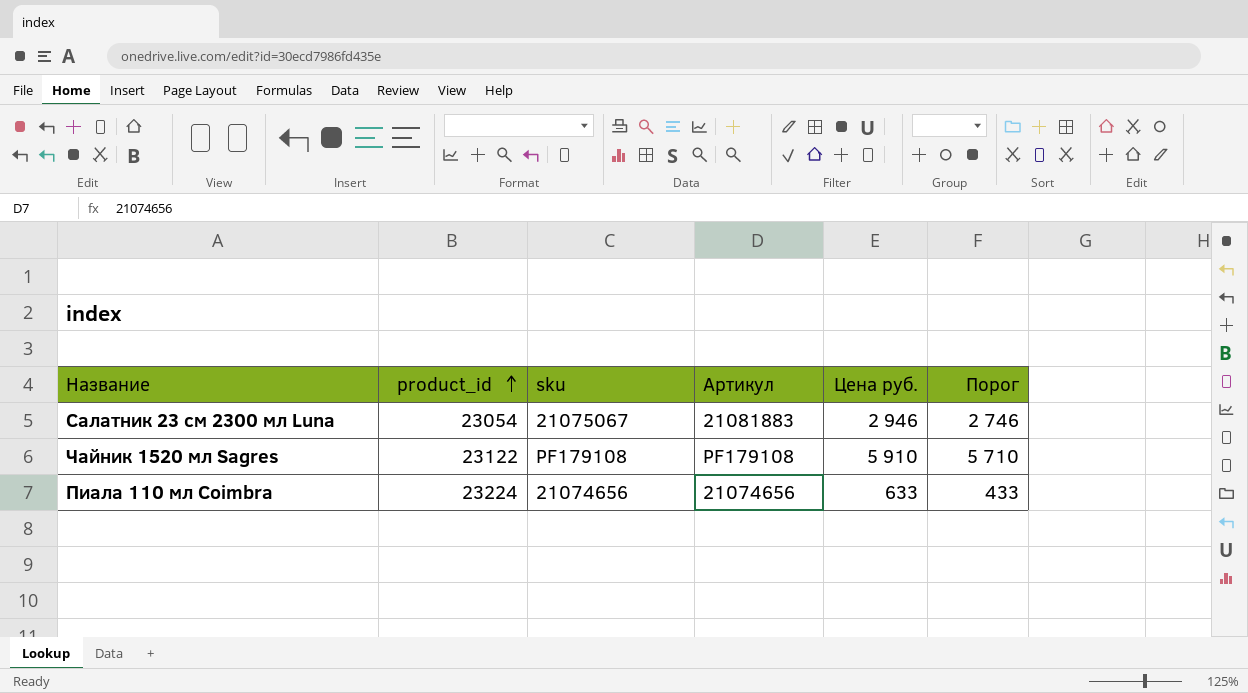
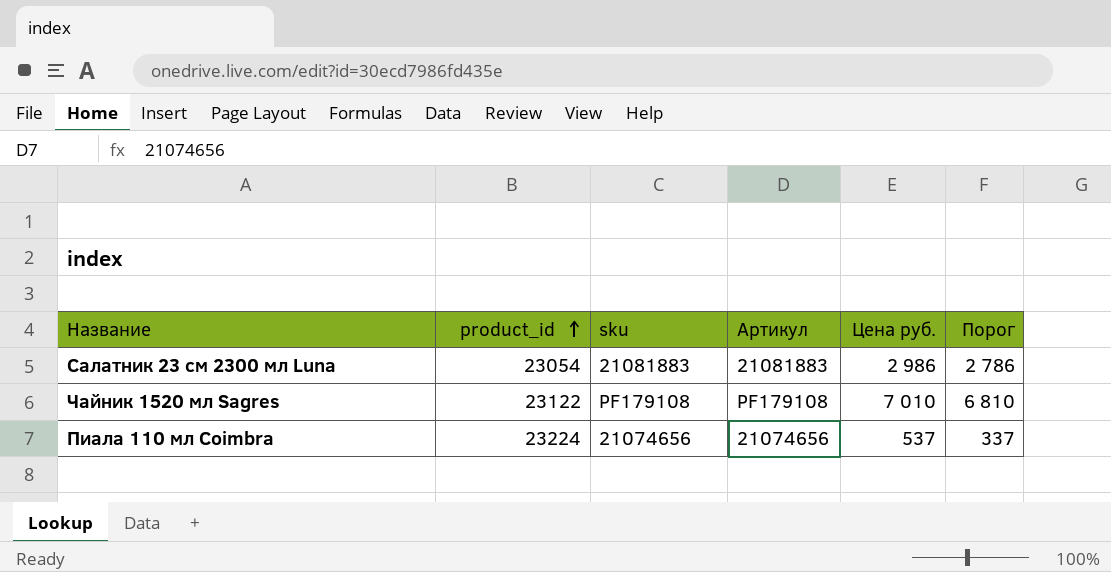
Салатник 23 см 2300 мл Luna | sku: 21075067 -> 21081883
Салатник 23 см 2300 мл Luna | Цена руб.: 2 946 -> 2 986
Салатник 23 см 2300 мл Luna | Порог: 2 746 -> 2 786
Чайник 1520 мл Sagres | Цена руб.: 5 910 -> 7 010
Чайник 1520 мл Sagres | Порог: 5 710 -> 6 810
Пиала 110 мл Coimbra | Цена руб.: 633 -> 537
Пиала 110 мл Coimbra | Порог: 433 -> 337

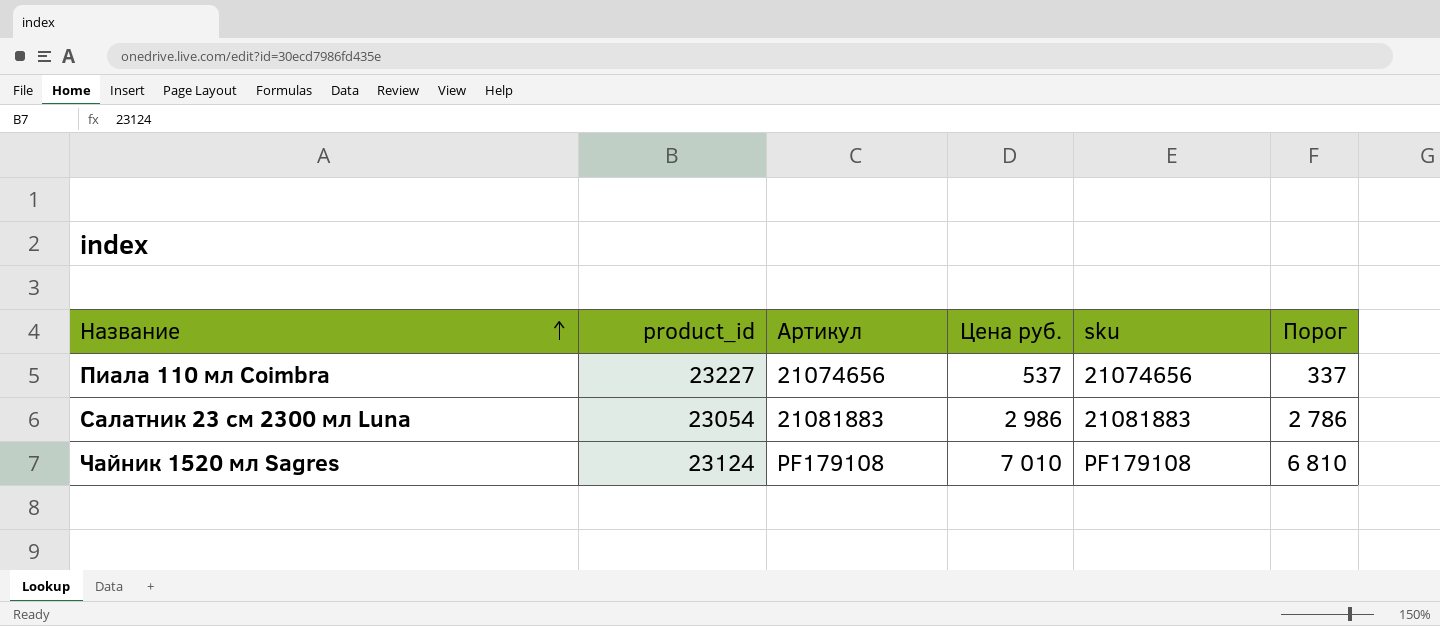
row order: product_id ascending -> Название ascending
column sku | position: 3 -> 5
Пиала 110 мл Coimbra | product_id: 23224 -> 23227
Чайник 1520 мл Sagres | product_id: 23122 -> 23124

